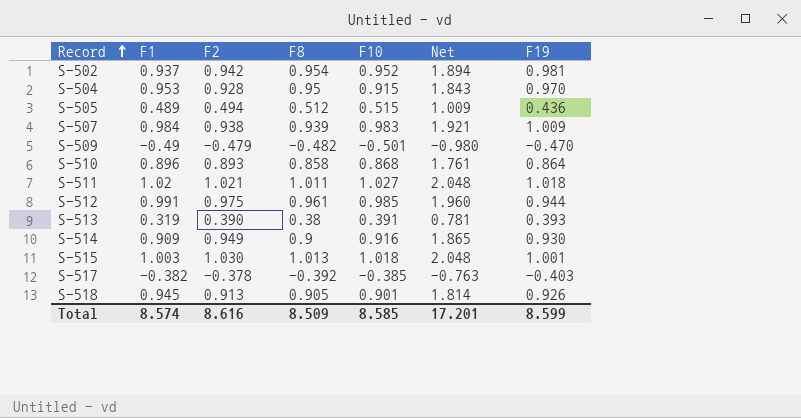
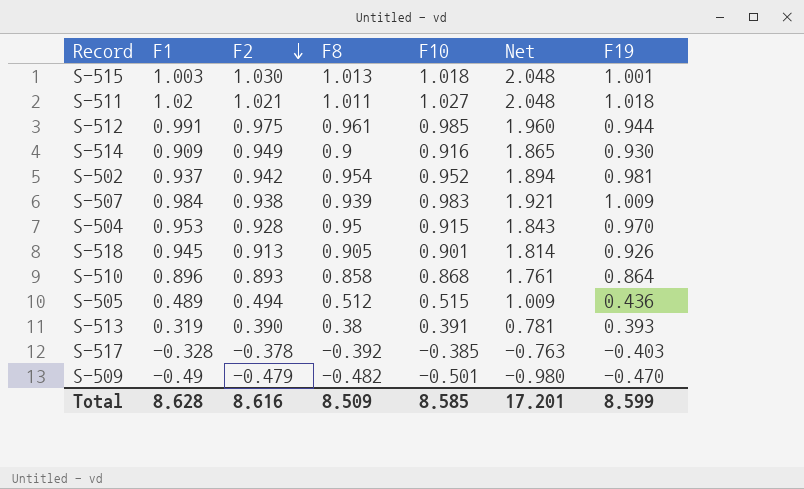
row order: Record ascending -> F2 descending
S-517 | F1: -0.382 -> -0.328
Total | F1: 8.574 -> 8.628

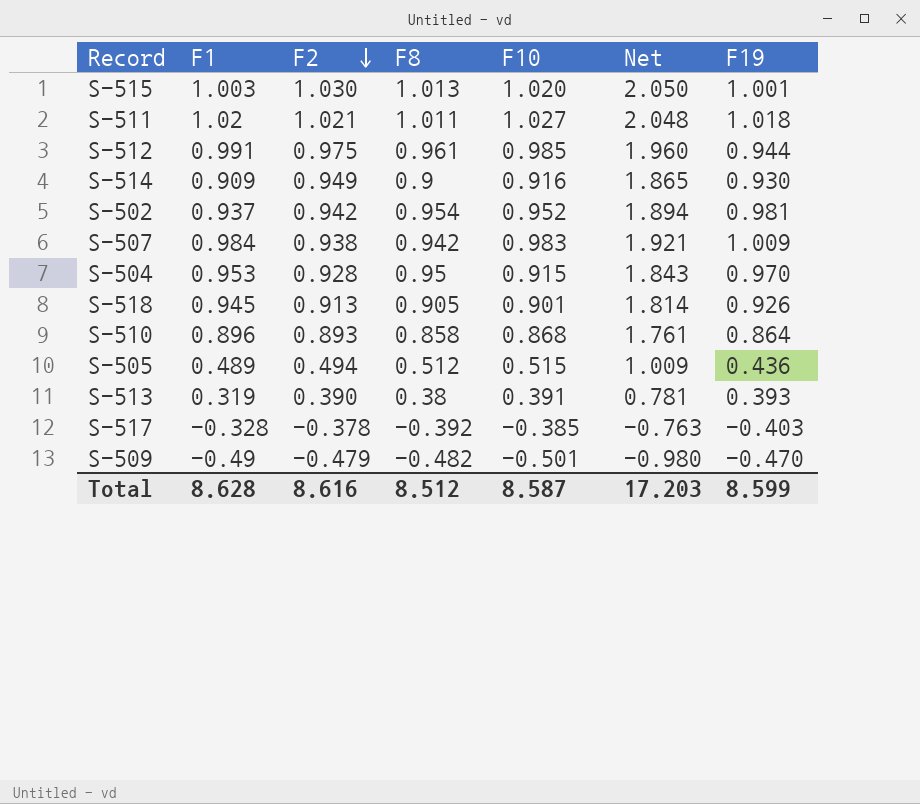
S-515 | F10: 1.018 -> 1.020
S-515 | Net: 2.048 -> 2.050
S-507 | F8: 0.939 -> 0.942
Total | F8: 8.509 -> 8.512
Total | F10: 8.585 -> 8.587
Total | Net: 17.201 -> 17.203

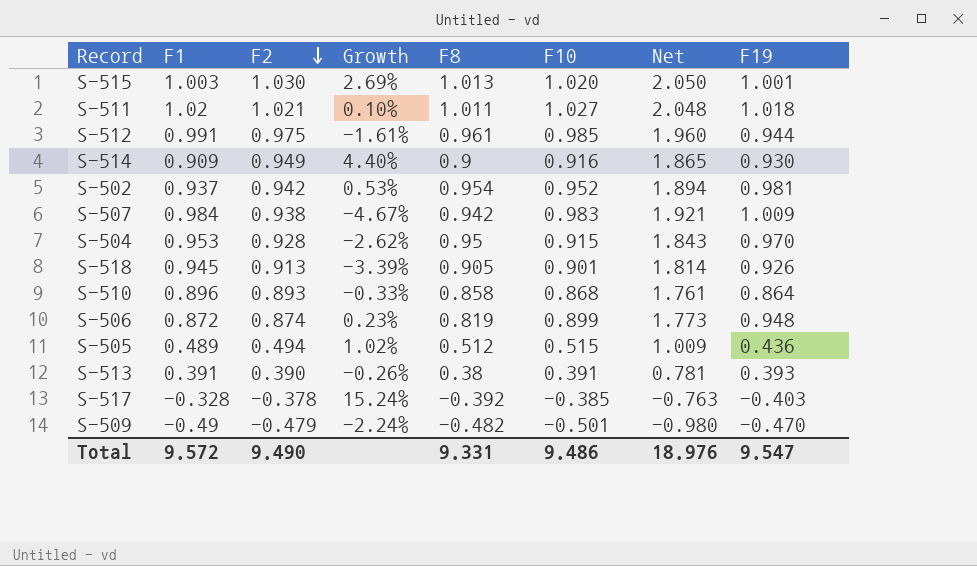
column Growth | formula: none -> ([F2] - [F1]) / [F1]
row S-506: none -> 0.872 | 0.874 | 0.23% | 0.819 | 0.899 | 1.773 | 0.948
S-513 | F1: 0.319 -> 0.391
Total | F1: 8.628 -> 9.572
Total | F2: 8.616 -> 9.490
Total | F8: 8.512 -> 9.331
Total | F10: 8.587 -> 9.486
Total | Net: 17.203 -> 18.976
Total | F19: 8.599 -> 9.547

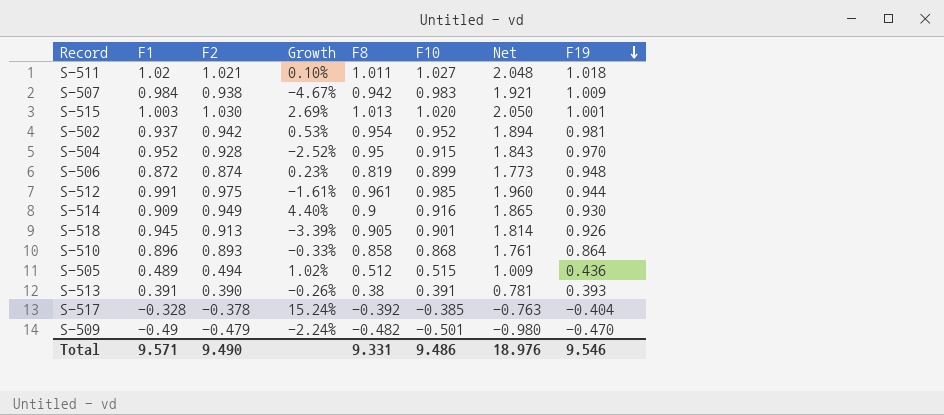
row order: F2 descending -> F19 descending
S-504 | F1: 0.953 -> 0.952
S-504 | Growth: -2.62% -> -2.52%
S-517 | F19: -0.403 -> -0.404
Total | F1: 9.572 -> 9.571
Total | F19: 9.547 -> 9.546

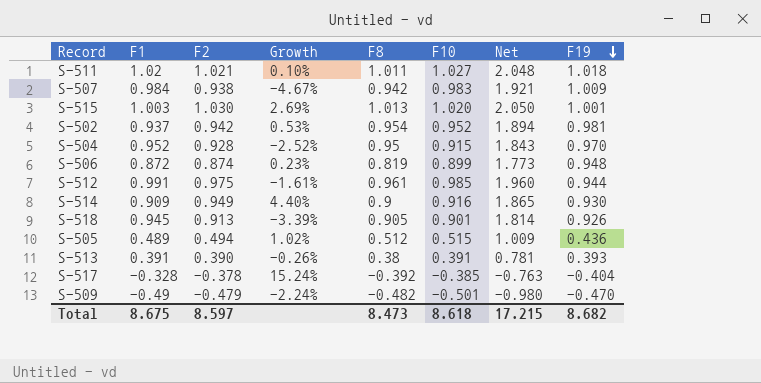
row S-510: 0.896 | 0.893 | -0.33% | 0.858 | 0.868 | 1.761 | 0.864 -> none
Total | F1: 9.571 -> 8.675
Total | F2: 9.490 -> 8.597
Total | F8: 9.331 -> 8.473
Total | F10: 9.486 -> 8.618
Total | Net: 18.976 -> 17.215
Total | F19: 9.546 -> 8.682

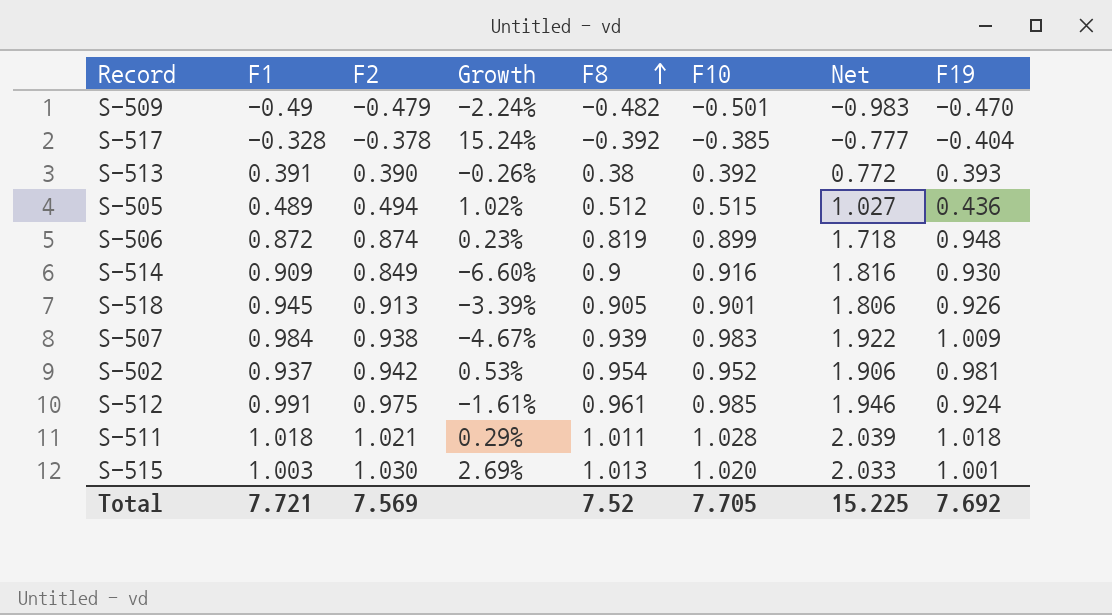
row order: F19 descending -> F8 ascending
column Net | formula: [F2] + [F10] -> [F8] + [F10]
row S-504: 0.952 | 0.928 | -2.52% | 0.95 | 0.915 | 1.843 | 0.970 -> none
S-513 | F10: 0.391 -> 0.392
S-514 | F2: 0.949 -> 0.849
S-514 | Growth: 4.40% -> -6.60%
S-507 | F8: 0.942 -> 0.939
S-512 | F19: 0.944 -> 0.924
S-511 | F1: 1.02 -> 1.018
S-511 | Growth: 0.10% -> 0.29%
S-511 | F10: 1.027 -> 1.028
Total | F1: 8.675 -> 7.721
Total | F2: 8.597 -> 7.569
Total | F8: 8.473 -> 7.52
Total | F10: 8.618 -> 7.705
Total | Net: 17.215 -> 15.225
Total | F19: 8.682 -> 7.692

